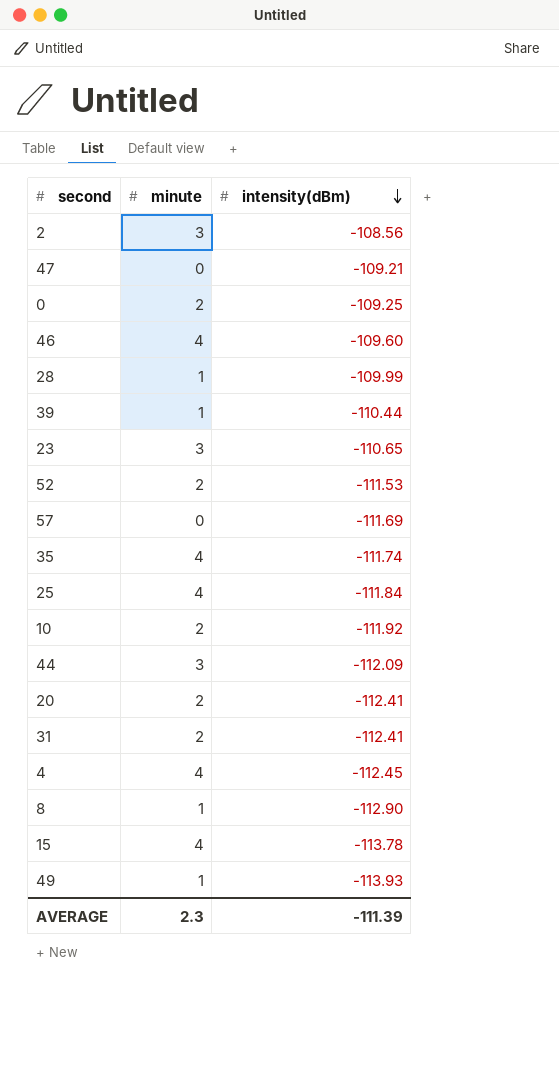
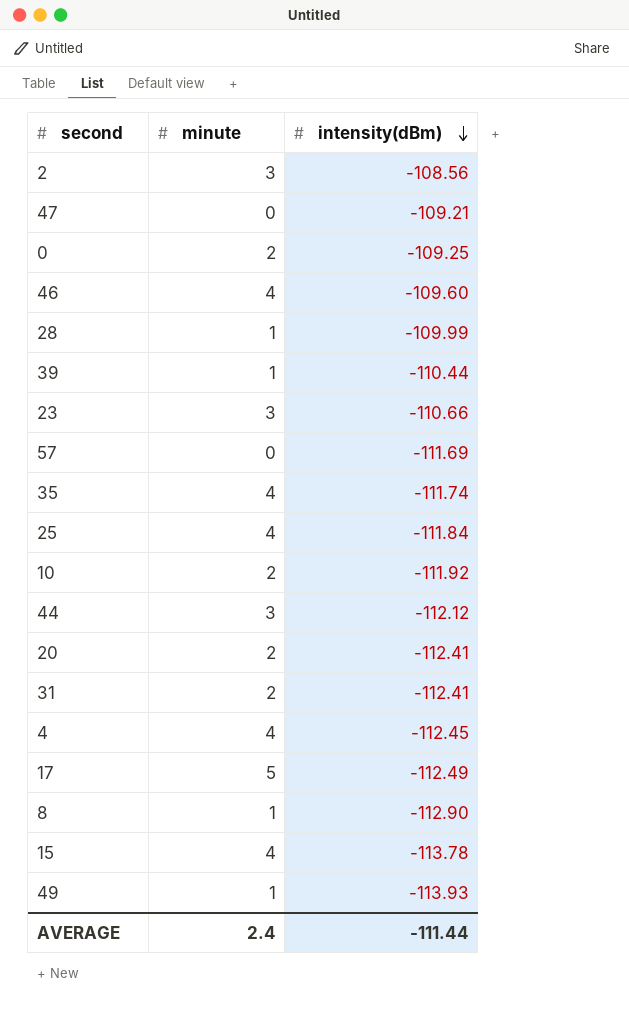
row 52: 2 | -111.53 -> none
23 | intensity(dBm): -110.65 -> -110.66
44 | intensity(dBm): -112.09 -> -112.12
row 17: none -> 5 | -112.49
AVERAGE | minute: 2.3 -> 2.4
AVERAGE | intensity(dBm): -111.39 -> -111.44

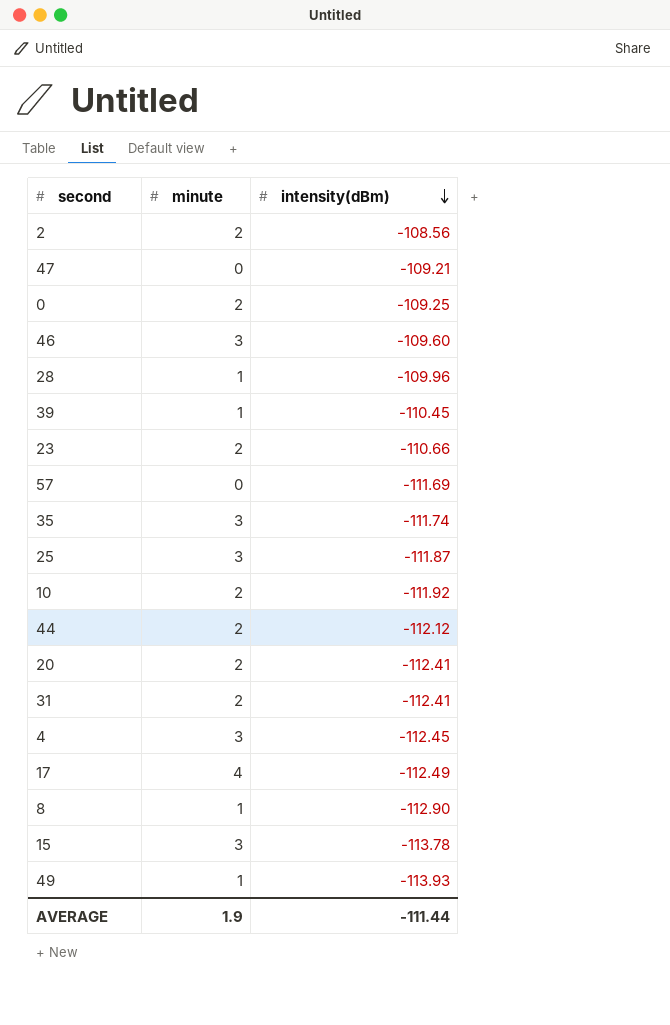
2 | minute: 3 -> 2
46 | minute: 4 -> 3
28 | intensity(dBm): -109.99 -> -109.96
39 | intensity(dBm): -110.44 -> -110.45
23 | minute: 3 -> 2
35 | minute: 4 -> 3
25 | minute: 4 -> 3
25 | intensity(dBm): -111.84 -> -111.87
44 | minute: 3 -> 2
4 | minute: 4 -> 3
17 | minute: 5 -> 4
15 | minute: 4 -> 3
AVERAGE | minute: 2.4 -> 1.9

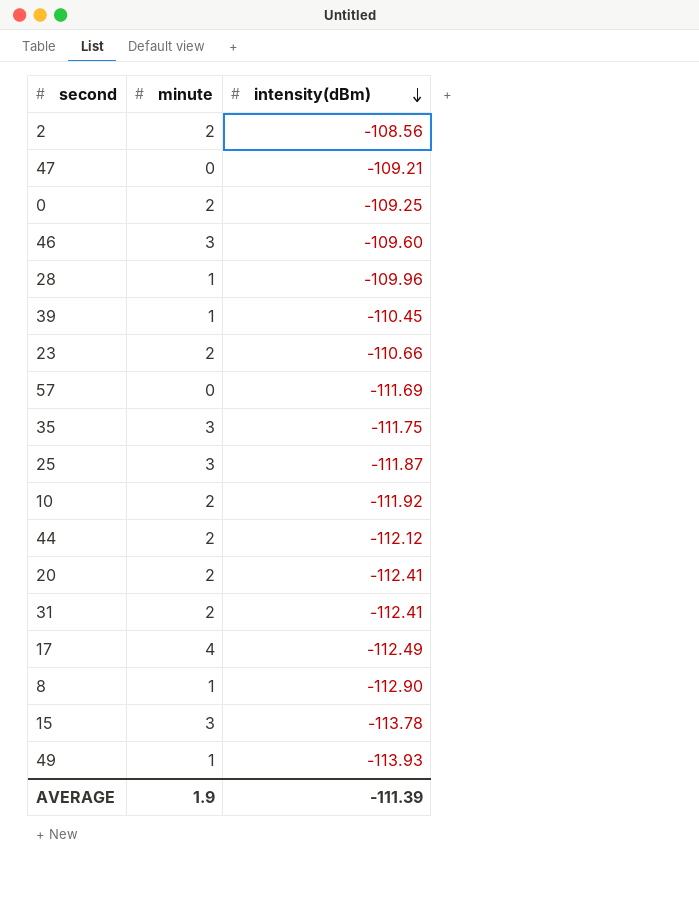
row 4: 3 | -112.45 -> none
35 | intensity(dBm): -111.74 -> -111.75
AVERAGE | intensity(dBm): -111.44 -> -111.39

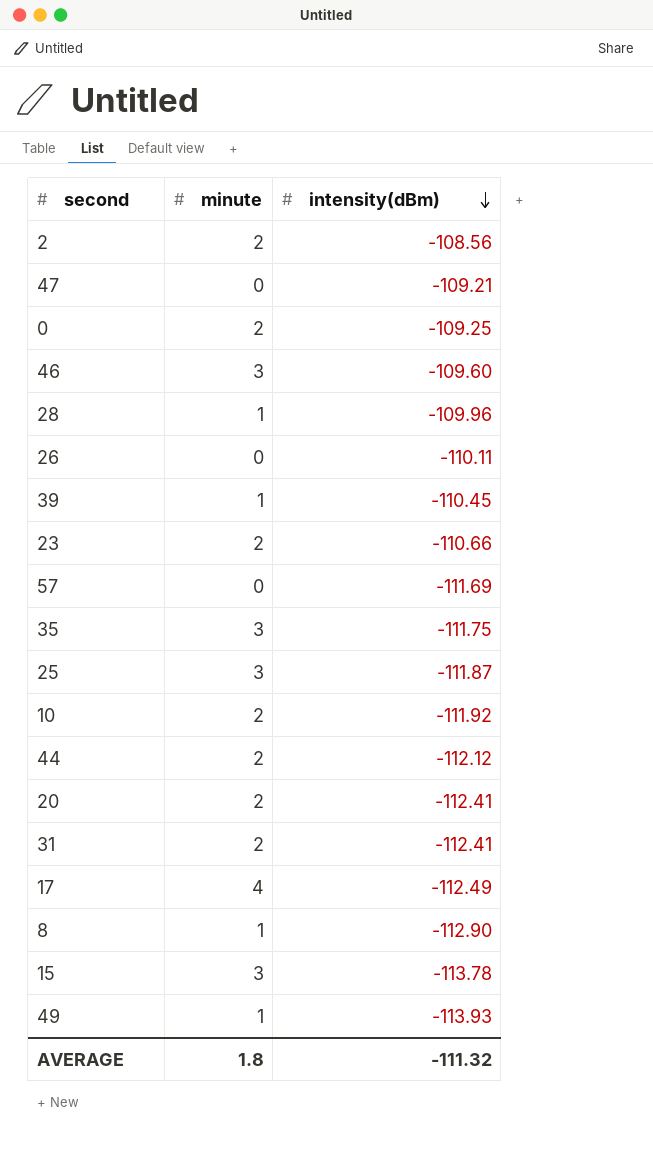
row 26: none -> 0 | -110.11
AVERAGE | minute: 1.9 -> 1.8
AVERAGE | intensity(dBm): -111.39 -> -111.32

